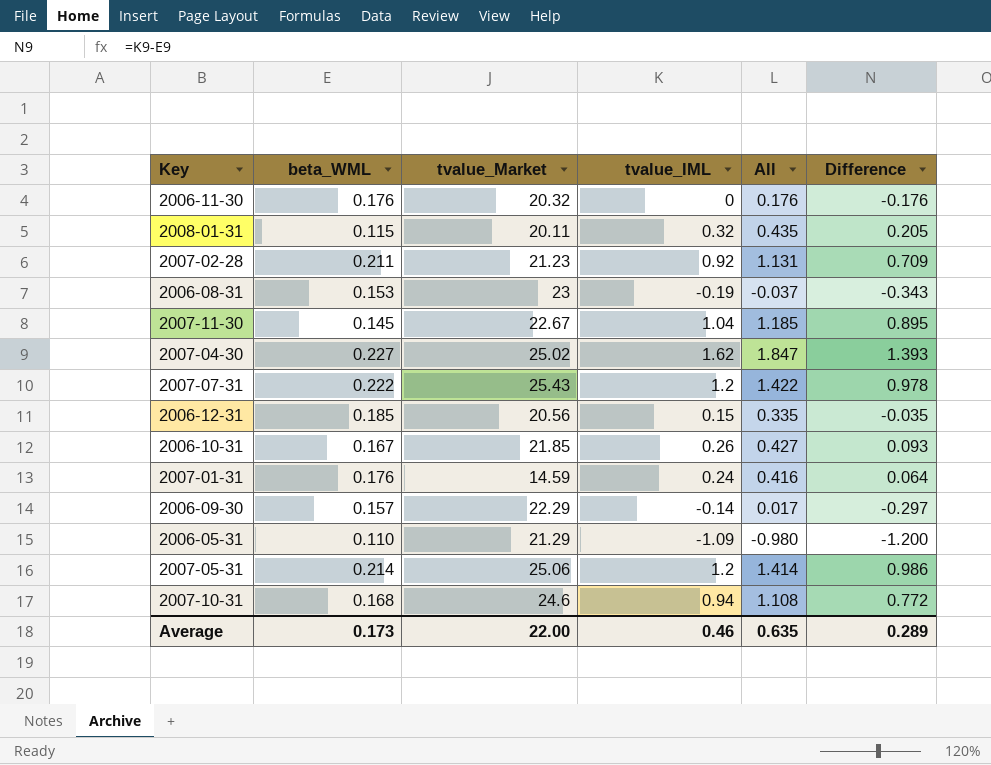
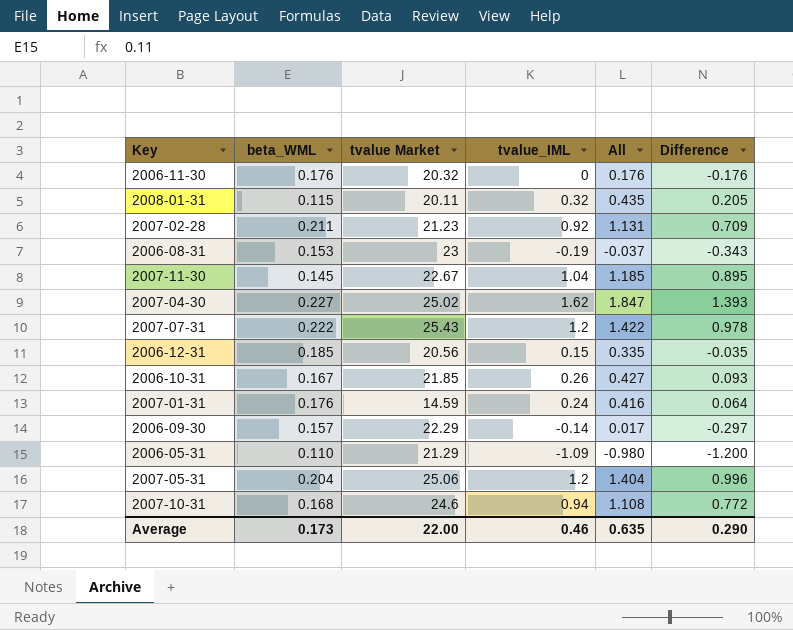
column name: tvalue_Market -> tvalue Market
2007-05-31 | beta_WML: 0.214 -> 0.204
2007-05-31 | All: 1.414 -> 1.404
2007-05-31 | Difference: 0.986 -> 0.996
Average | Difference: 0.289 -> 0.290

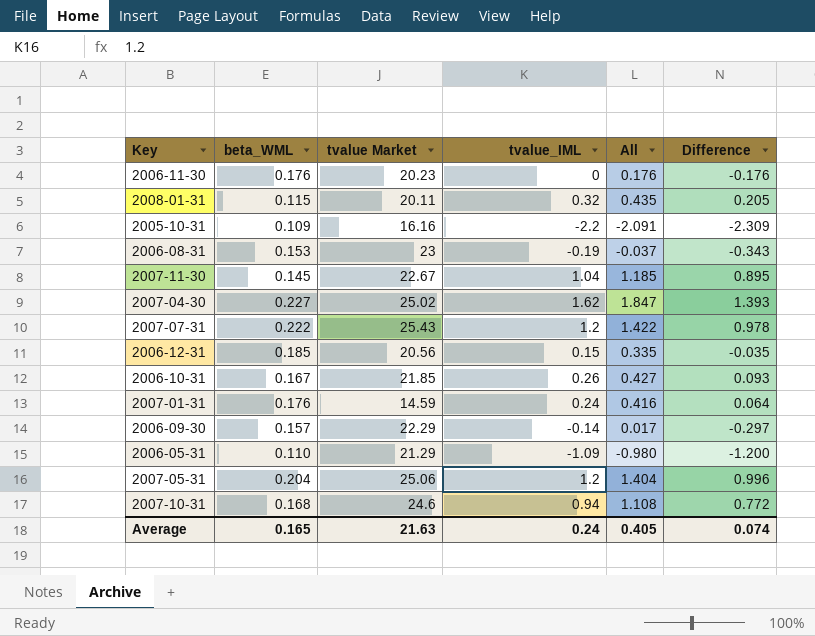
row 2007-02-28: 0.211 | 21.23 | 0.92 | 1.131 | 0.709 -> none
2006-11-30 | tvalue Market: 20.32 -> 20.23
row 2005-10-31: none -> 0.109 | 16.16 | -2.2 | -2.091 | -2.309
Average | beta_WML: 0.173 -> 0.165
Average | tvalue Market: 22.00 -> 21.63
Average | tvalue_IML: 0.46 -> 0.24
Average | All: 0.635 -> 0.405
Average | Difference: 0.290 -> 0.074

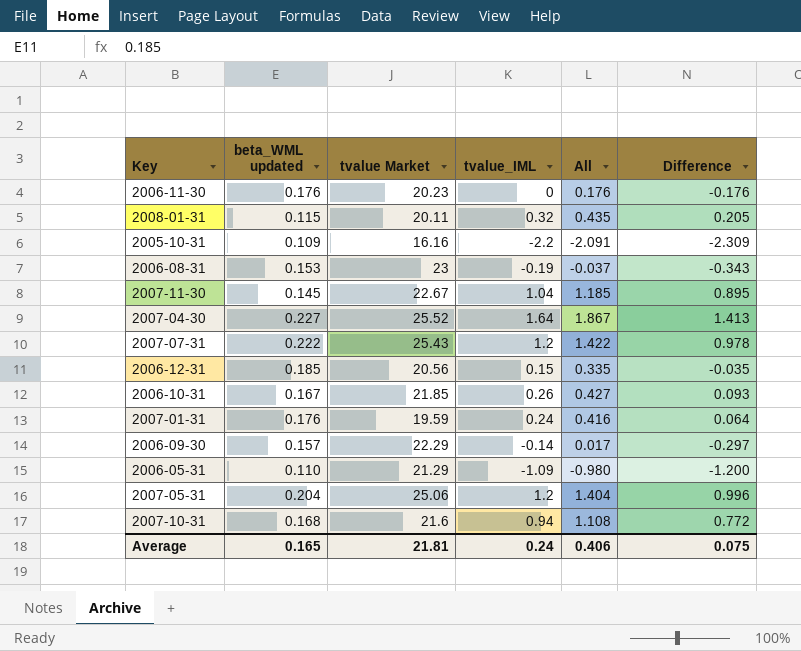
column name: beta_WML -> beta_WML updated
2007-04-30 | tvalue Market: 25.02 -> 25.52
2007-04-30 | tvalue_IML: 1.62 -> 1.64
2007-04-30 | All: 1.847 -> 1.867
2007-04-30 | Difference: 1.393 -> 1.413
2007-01-31 | tvalue Market: 14.59 -> 19.59
2007-10-31 | tvalue Market: 24.6 -> 21.6
Average | tvalue Market: 21.63 -> 21.81
Average | All: 0.405 -> 0.406
Average | Difference: 0.074 -> 0.075

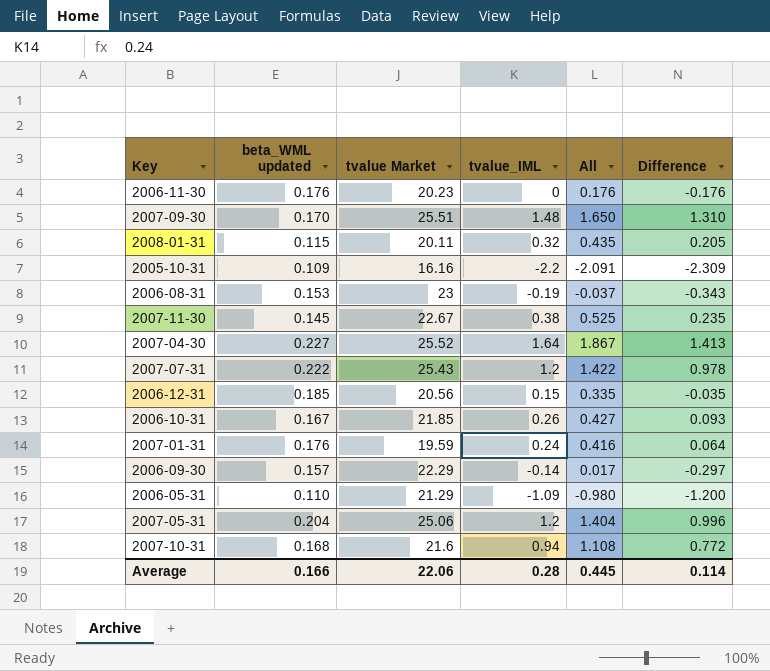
row 2007-09-30: none -> 0.170 | 25.51 | 1.48 | 1.650 | 1.310
2007-11-30 | tvalue_IML: 1.04 -> 0.38
2007-11-30 | All: 1.185 -> 0.525
2007-11-30 | Difference: 0.895 -> 0.235
Average | beta_WML updated: 0.165 -> 0.166
Average | tvalue Market: 21.81 -> 22.06
Average | tvalue_IML: 0.24 -> 0.28
Average | All: 0.406 -> 0.445
Average | Difference: 0.075 -> 0.114

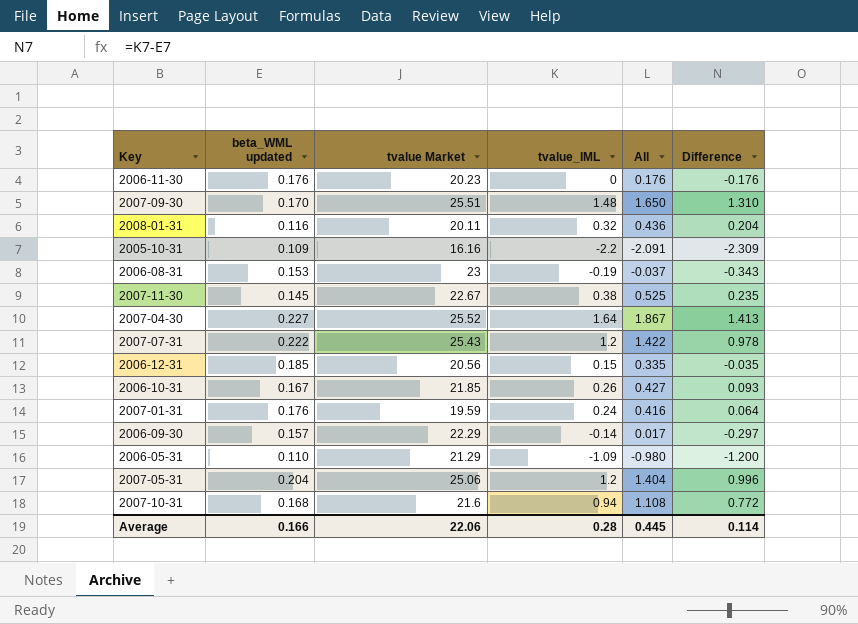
2008-01-31 | beta_WML updated: 0.115 -> 0.116
2008-01-31 | All: 0.435 -> 0.436
2008-01-31 | Difference: 0.205 -> 0.204

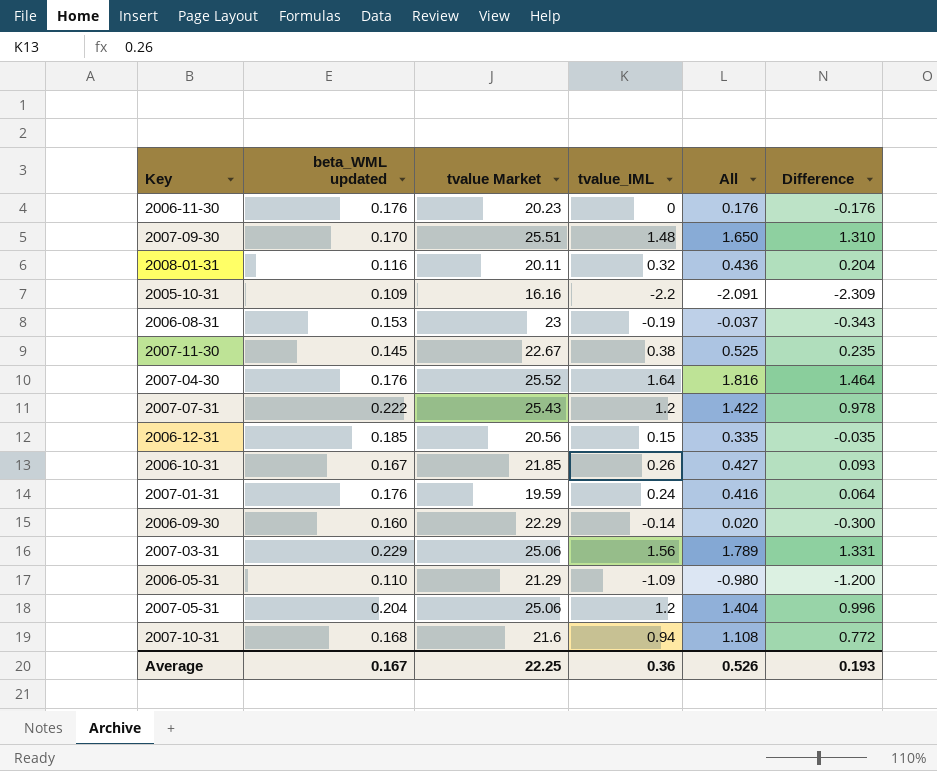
2007-04-30 | beta_WML updated: 0.227 -> 0.176
2007-04-30 | All: 1.867 -> 1.816
2007-04-30 | Difference: 1.413 -> 1.464
2006-09-30 | beta_WML updated: 0.157 -> 0.160
2006-09-30 | All: 0.017 -> 0.020
2006-09-30 | Difference: -0.297 -> -0.300
row 2007-03-31: none -> 0.229 | 25.06 | 1.56 | 1.789 | 1.331
Average | beta_WML updated: 0.166 -> 0.167
Average | tvalue Market: 22.06 -> 22.25
Average | tvalue_IML: 0.28 -> 0.36
Average | All: 0.445 -> 0.526
Average | Difference: 0.114 -> 0.193

